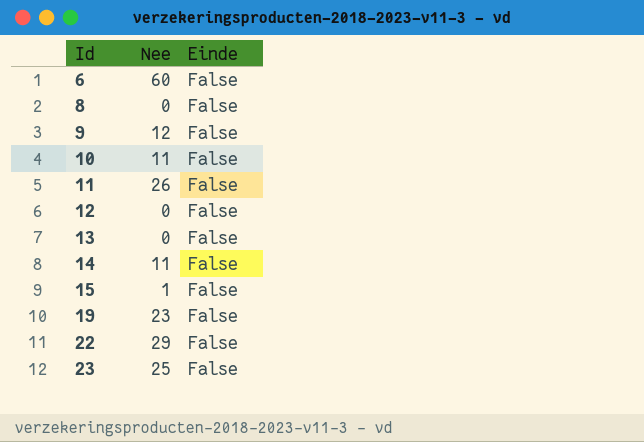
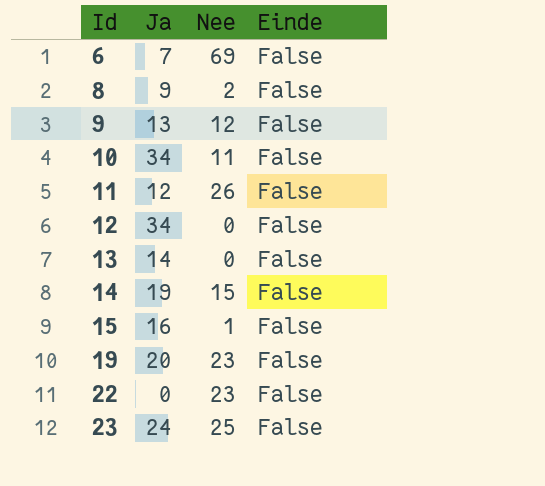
column Ja | position: none -> 2
6 | Nee: 60 -> 69
8 | Nee: 0 -> 2
14 | Nee: 11 -> 15
22 | Nee: 29 -> 23

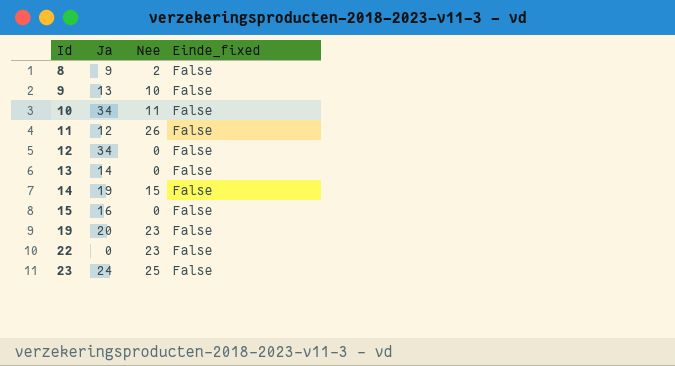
column name: Einde -> Einde_fixed
row 6: 7 | 69 | False -> none
9 | Nee: 12 -> 10
15 | Nee: 1 -> 0

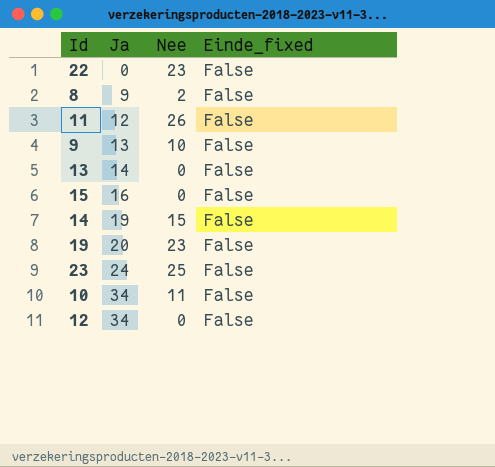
row order: Id ascending -> Ja ascending

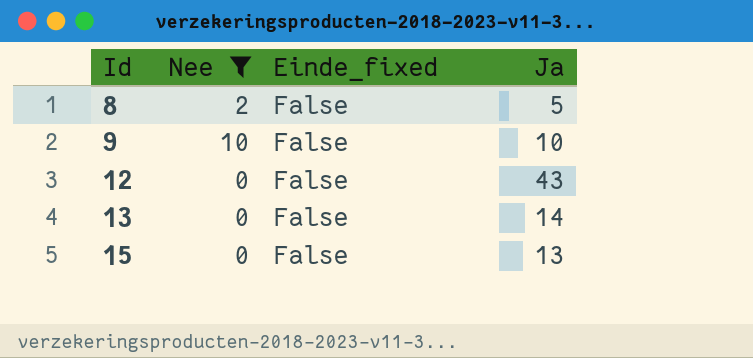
filter: none -> Nee <= 10
row order: Ja ascending -> Id ascending
column Ja | position: 2 -> 4
8 | Ja: 9 -> 5
9 | Ja: 13 -> 10
12 | Ja: 34 -> 43
15 | Ja: 16 -> 13

